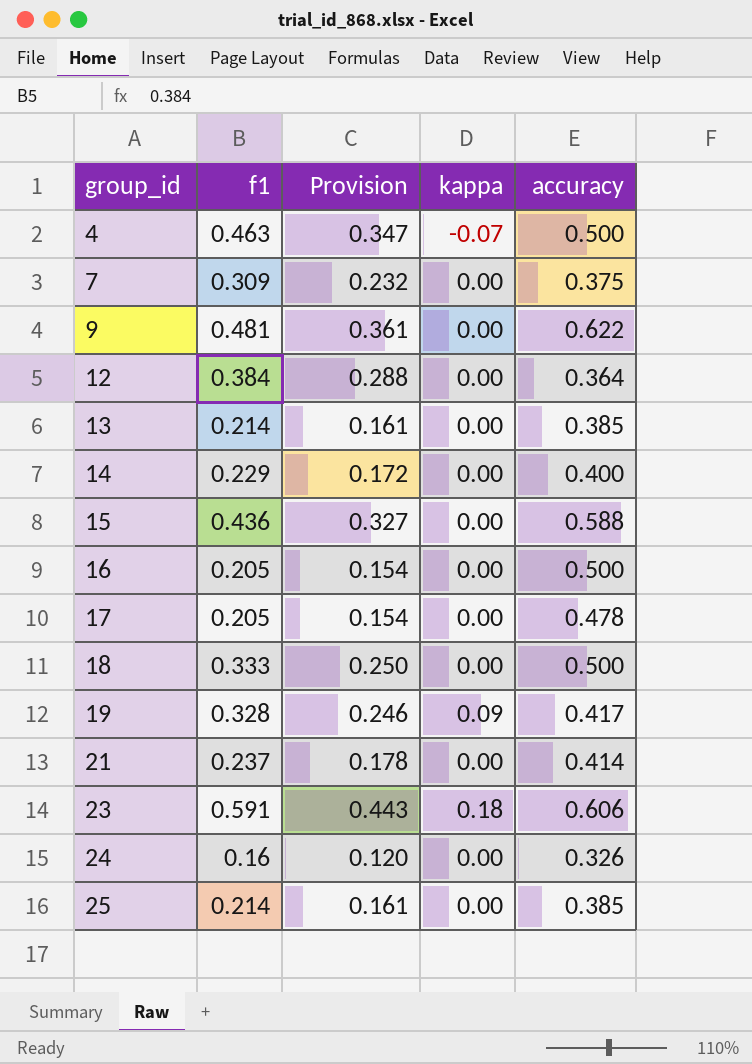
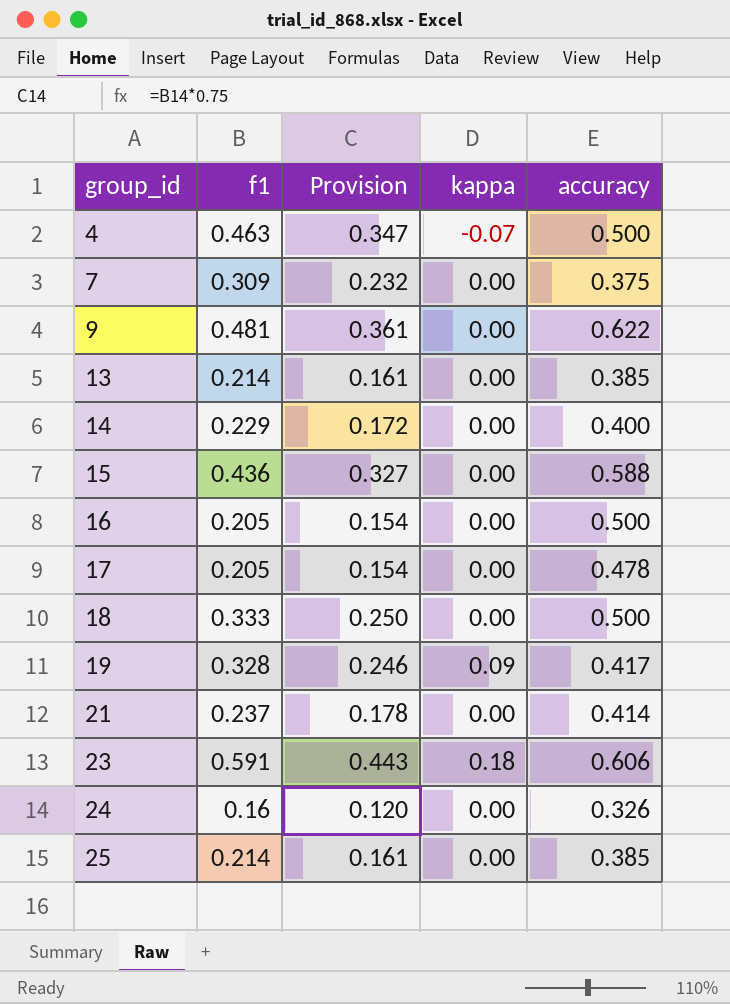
row 12: 0.384 | 0.288 | 0.00 | 0.364 -> none

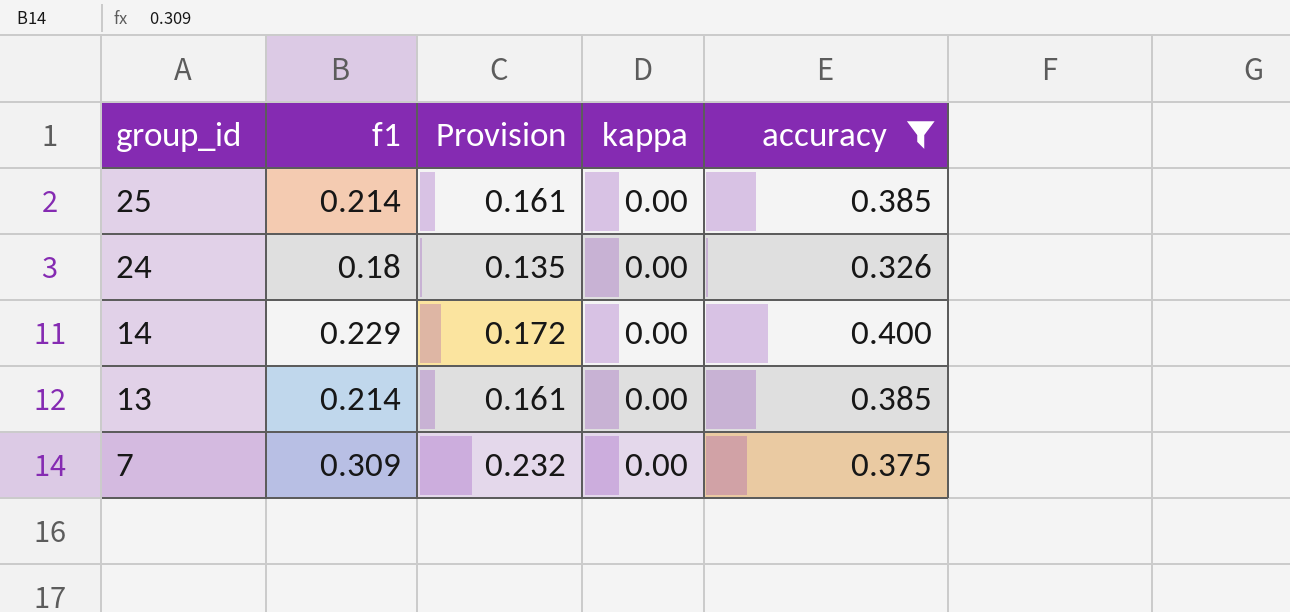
filter: none -> accuracy <= 0.400
row order: group_id ascending -> group_id descending
24 | f1: 0.16 -> 0.18
24 | Provision: 0.120 -> 0.135

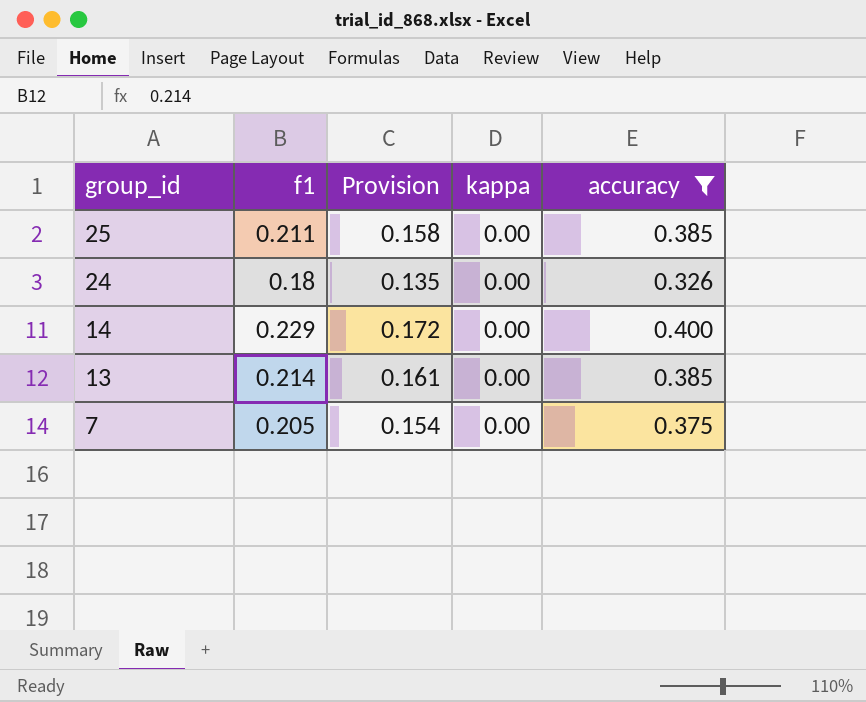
25 | f1: 0.214 -> 0.211
25 | Provision: 0.161 -> 0.158
7 | f1: 0.309 -> 0.205
7 | Provision: 0.232 -> 0.154

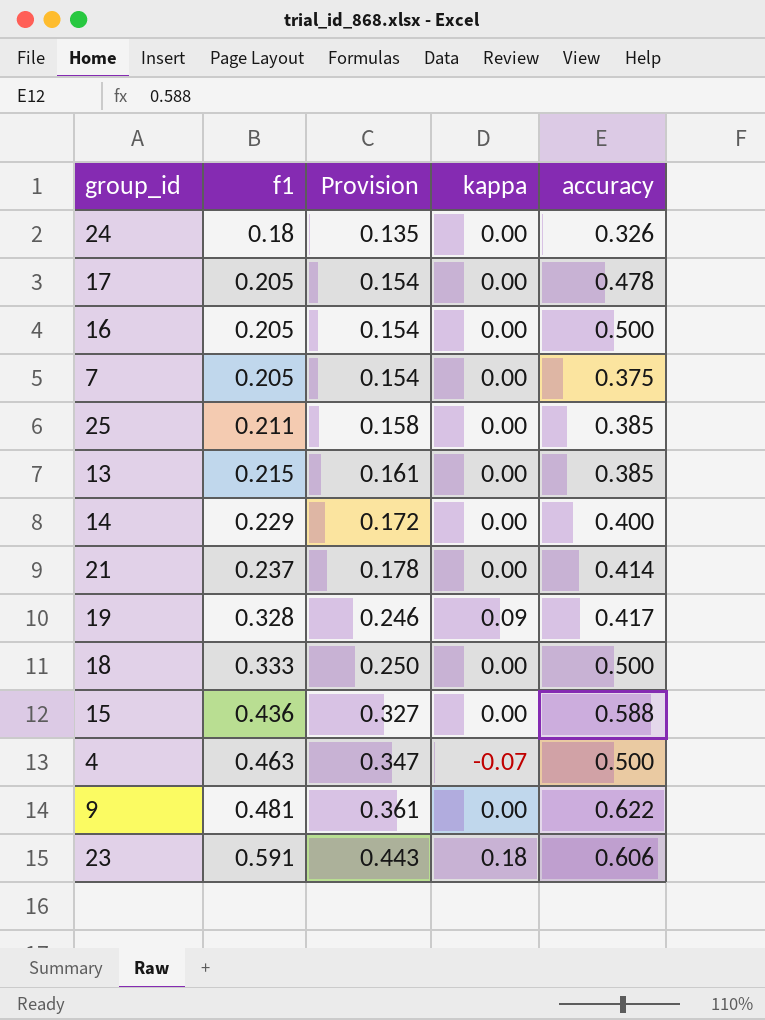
filter: accuracy <= 0.400 -> none
row order: group_id descending -> f1 ascending
13 | f1: 0.214 -> 0.215

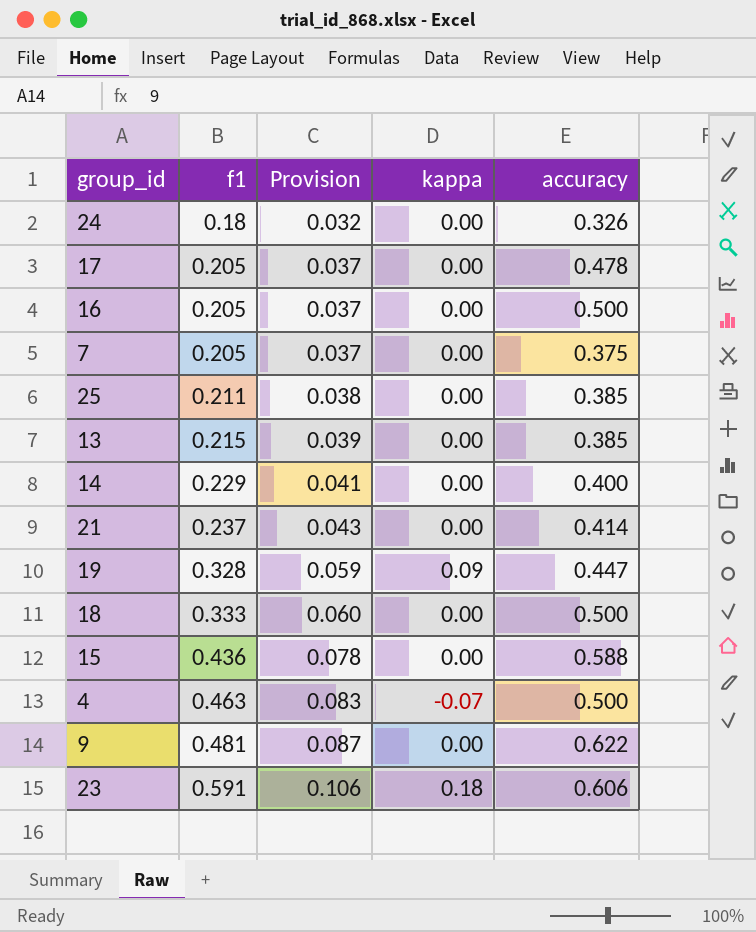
column Provision | formula: [f1] * 0.75 -> [f1] * 0.18
19 | accuracy: 0.417 -> 0.447

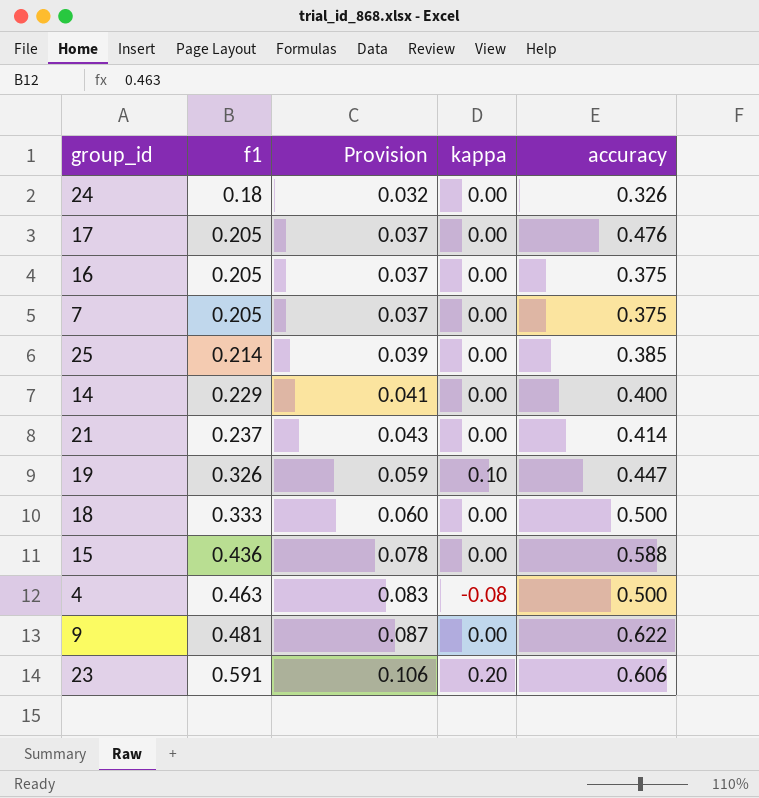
row 13: 0.215 | 0.039 | 0.00 | 0.385 -> none
17 | accuracy: 0.478 -> 0.476
16 | accuracy: 0.500 -> 0.375
25 | f1: 0.211 -> 0.214
25 | Provision: 0.038 -> 0.039
19 | f1: 0.328 -> 0.326
19 | kappa: 0.09 -> 0.10
4 | kappa: -0.07 -> -0.08
23 | kappa: 0.18 -> 0.20

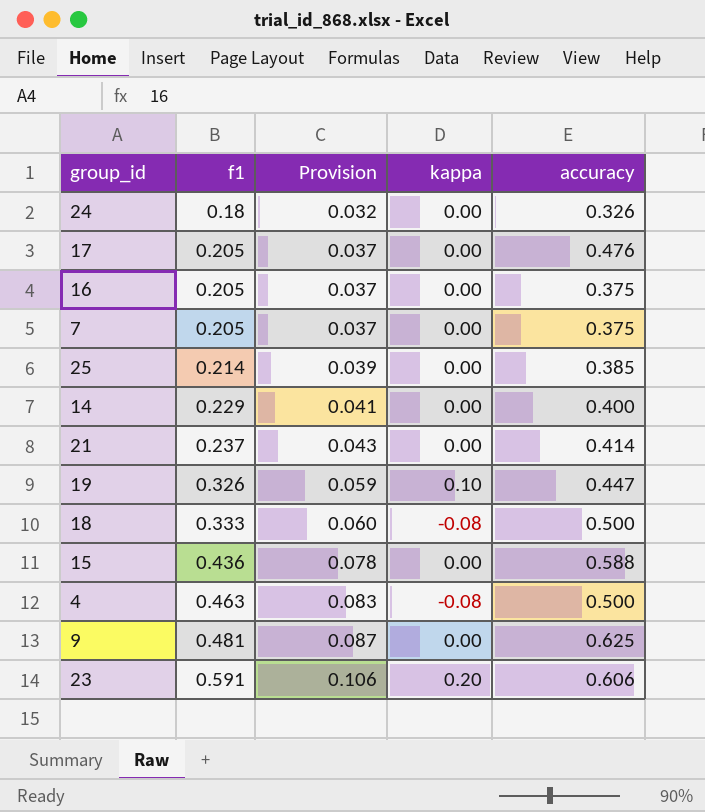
18 | kappa: 0.00 -> -0.08
9 | accuracy: 0.622 -> 0.625

